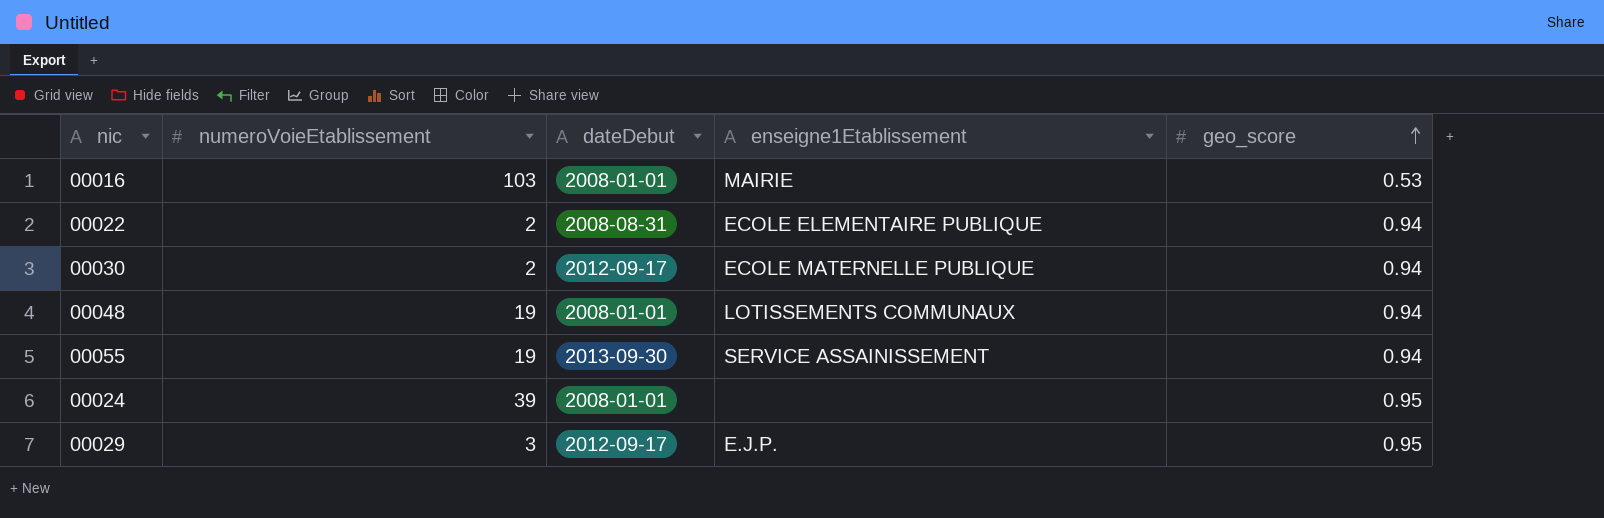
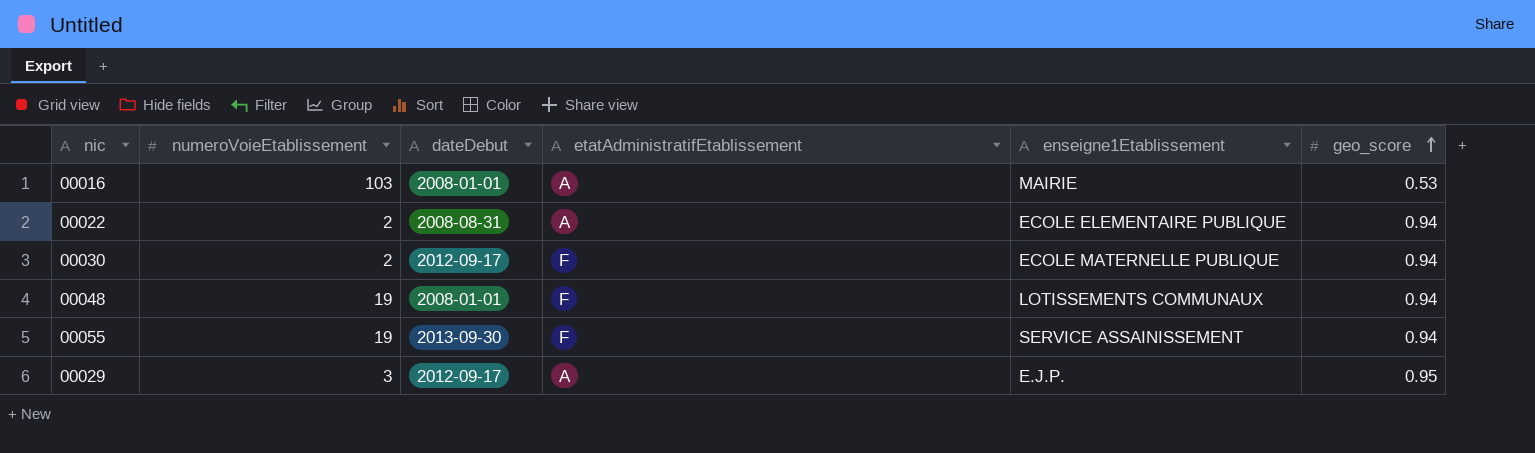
column etatAdministratifEtablissement | position: none -> 4
row 00024: 39 | 2008-01-01 | none | 0.95 -> none

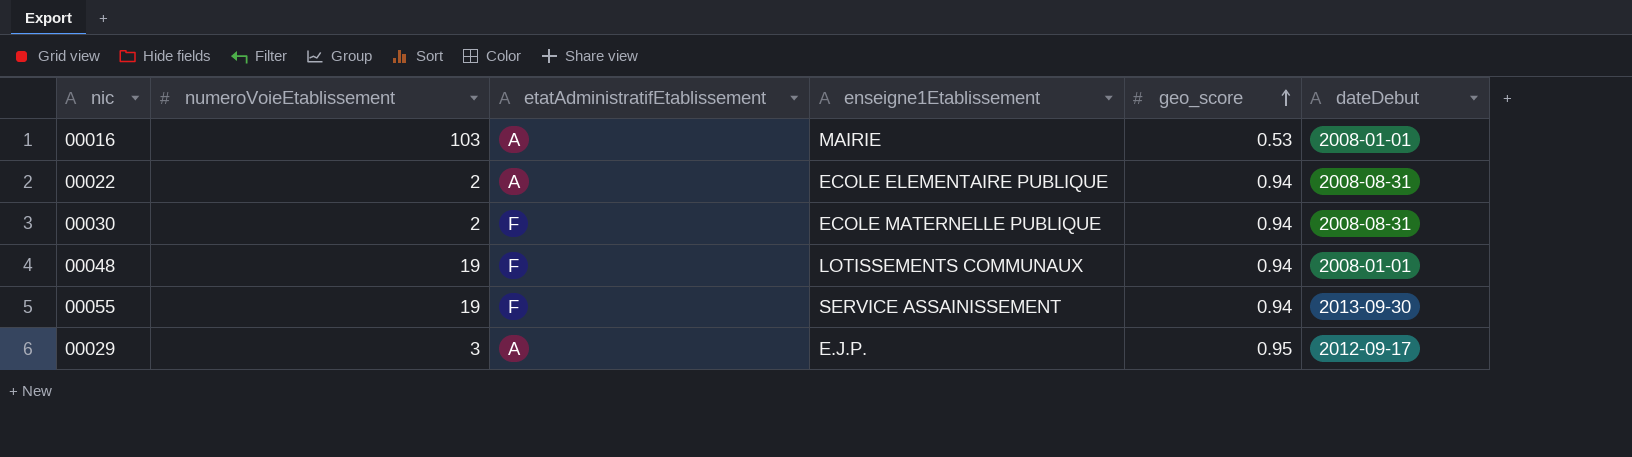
column dateDebut | position: 3 -> 6
00030 | dateDebut: 2012-09-17 -> 2008-08-31

